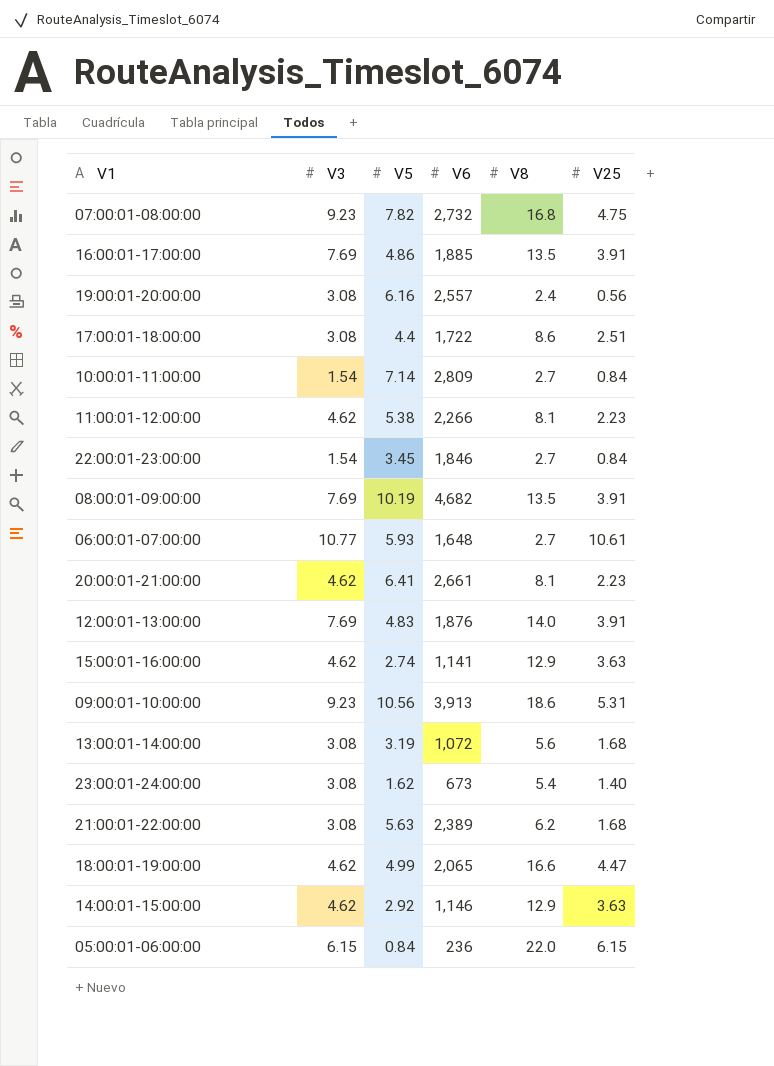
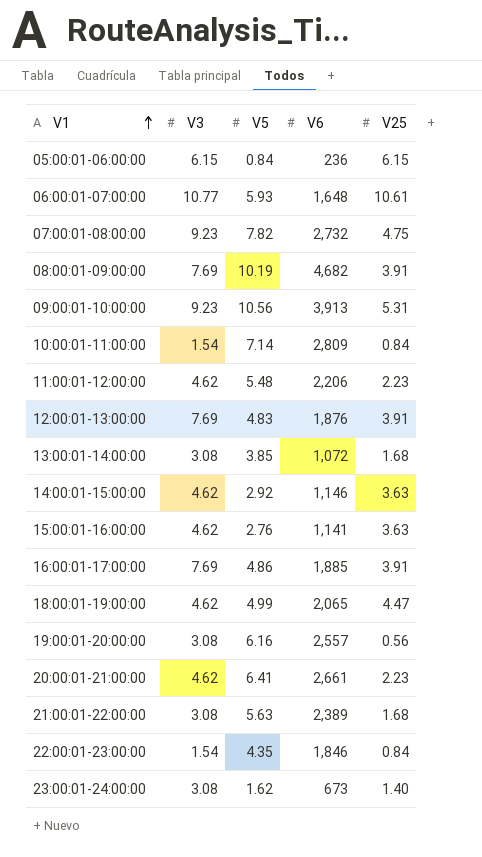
row order: none -> V1 ascending
column V8 | position: 5 -> none
row 17:00:01-18:00:00: 3.08 | 4.4 | 1,722 | 8.6 | 2.51 -> none
11:00:01-12:00:00 | V5: 5.38 -> 5.48
11:00:01-12:00:00 | V6: 2,266 -> 2,206
13:00:01-14:00:00 | V5: 3.19 -> 3.85
15:00:01-16:00:00 | V5: 2.74 -> 2.76
22:00:01-23:00:00 | V5: 3.45 -> 4.35

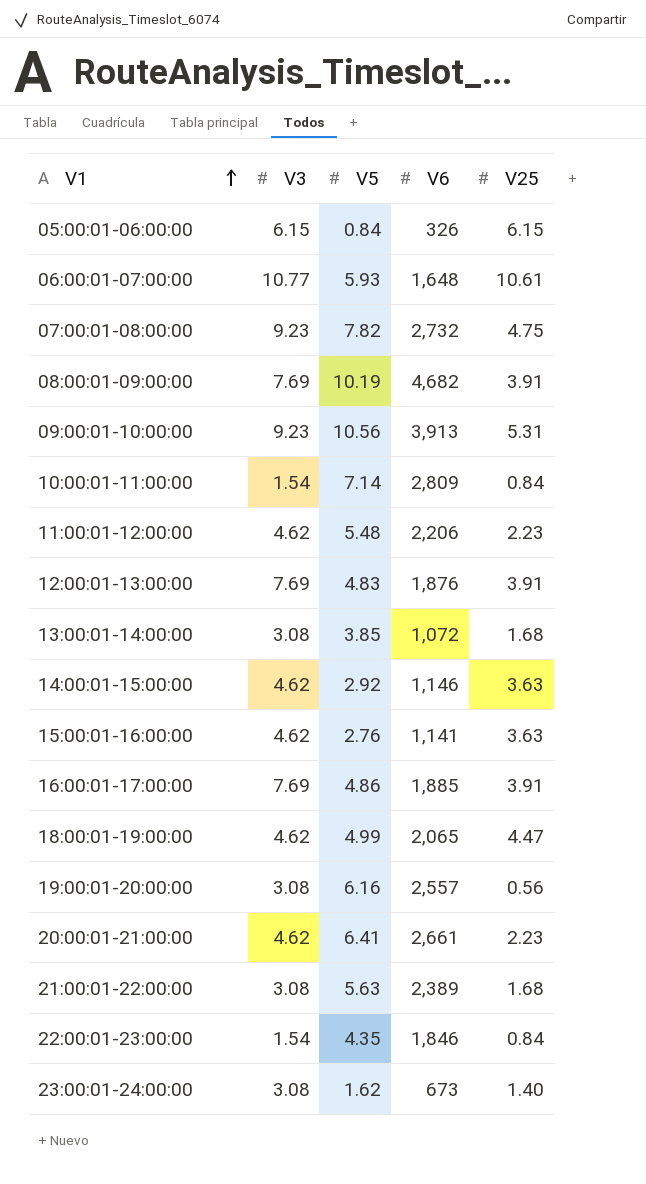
05:00:01-06:00:00 | V6: 236 -> 326

